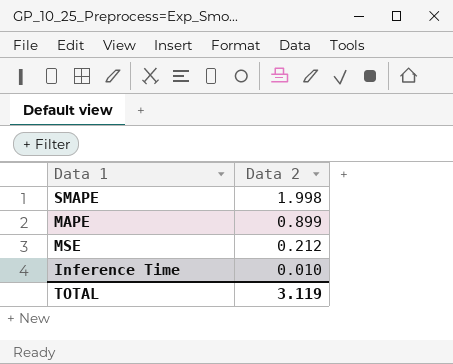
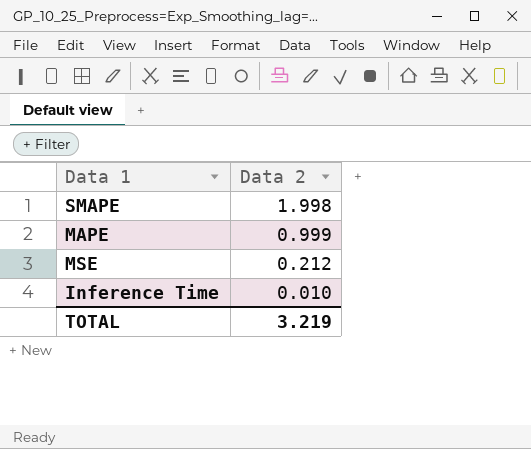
MAPE | Data 2: 0.899 -> 0.999
TOTAL | Data 2: 3.119 -> 3.219

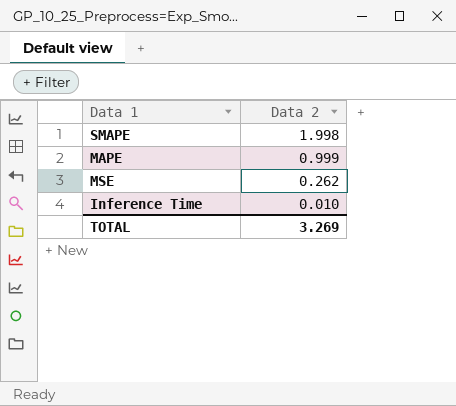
MSE | Data 2: 0.212 -> 0.262
TOTAL | Data 2: 3.219 -> 3.269

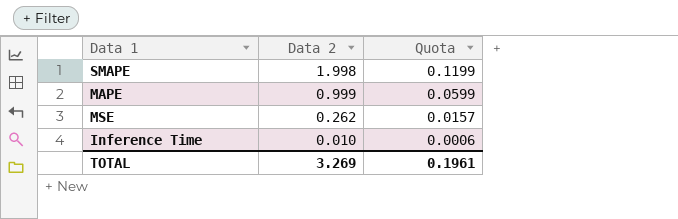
column Quota | formula: none -> [Data 2] * 0.06

